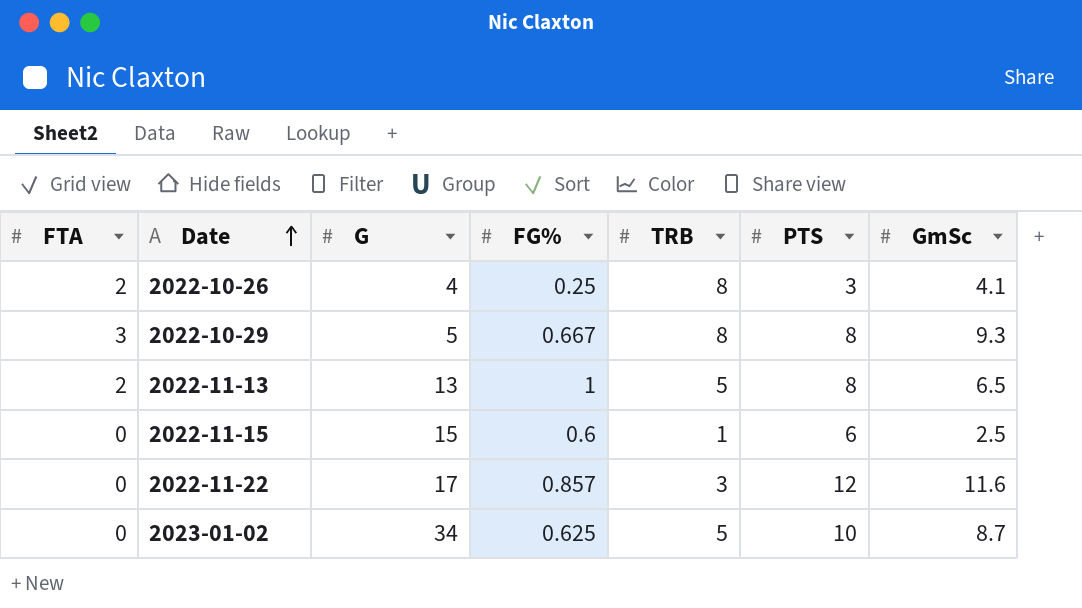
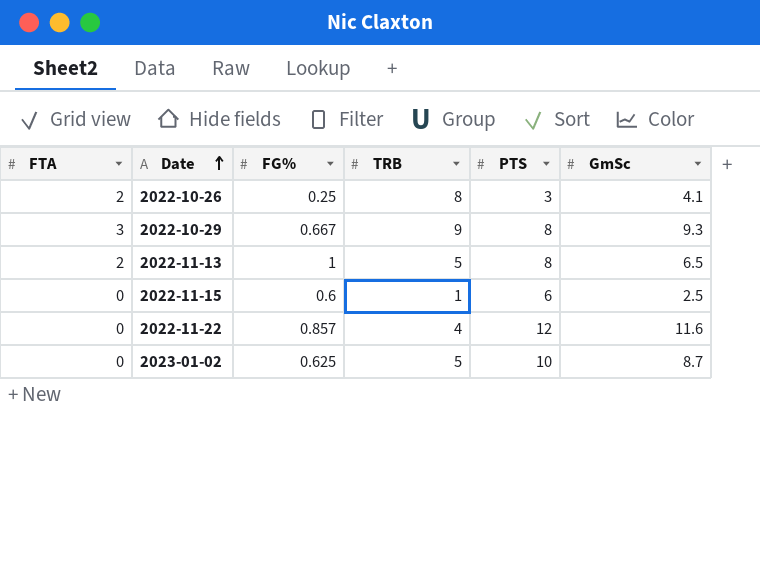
column G | position: 3 -> none
2022-10-29 | TRB: 8 -> 9
2022-11-22 | TRB: 3 -> 4

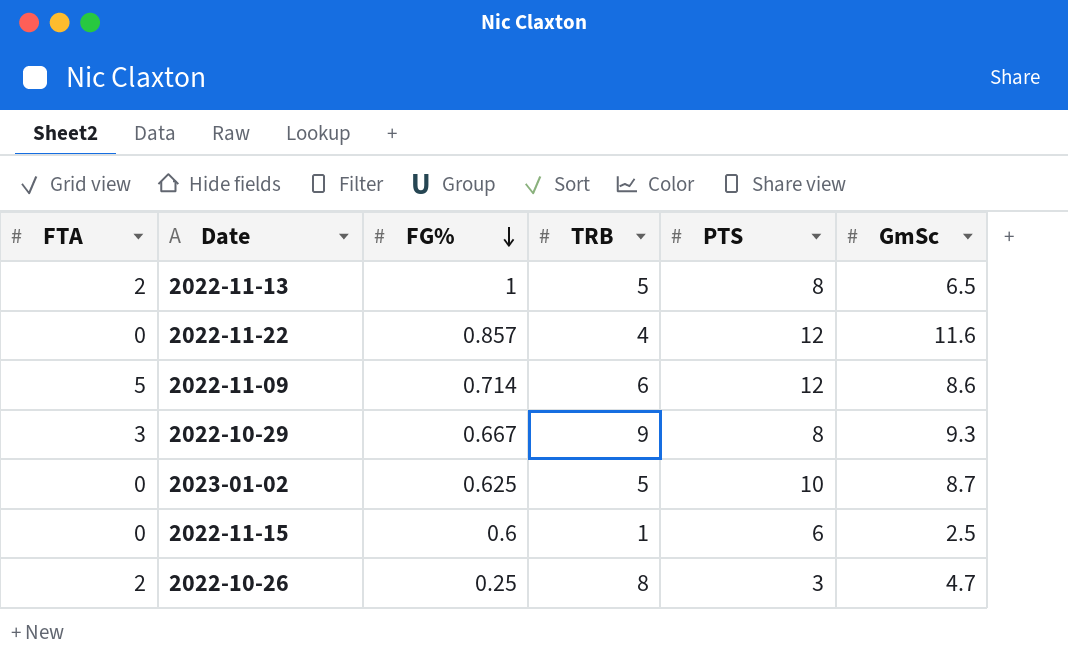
row order: Date ascending -> FG% descending
row 2022-11-09: none -> 5 | 0.714 | 6 | 12 | 8.6
2022-10-26 | GmSc: 4.1 -> 4.7

